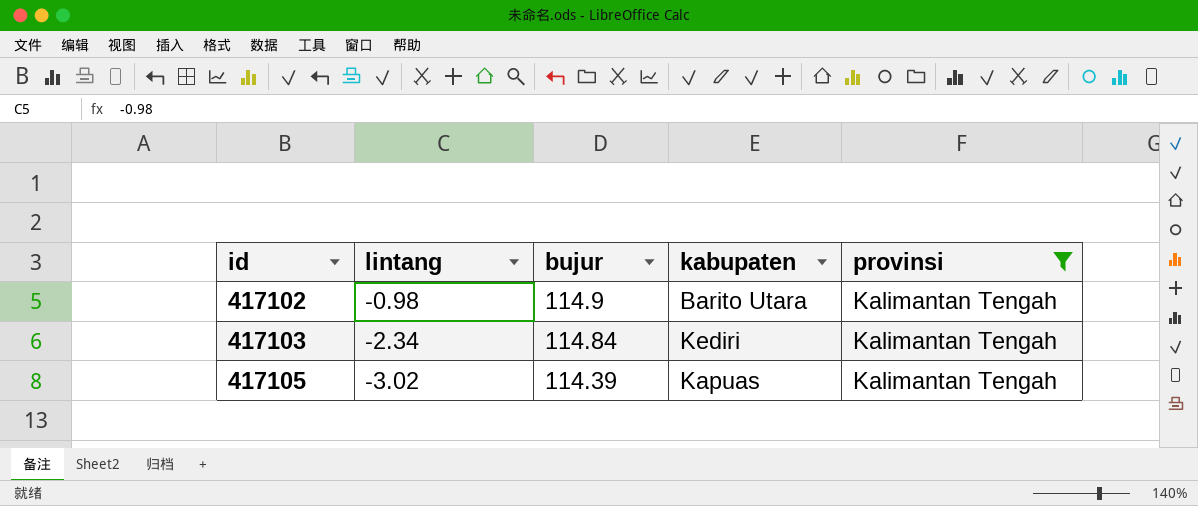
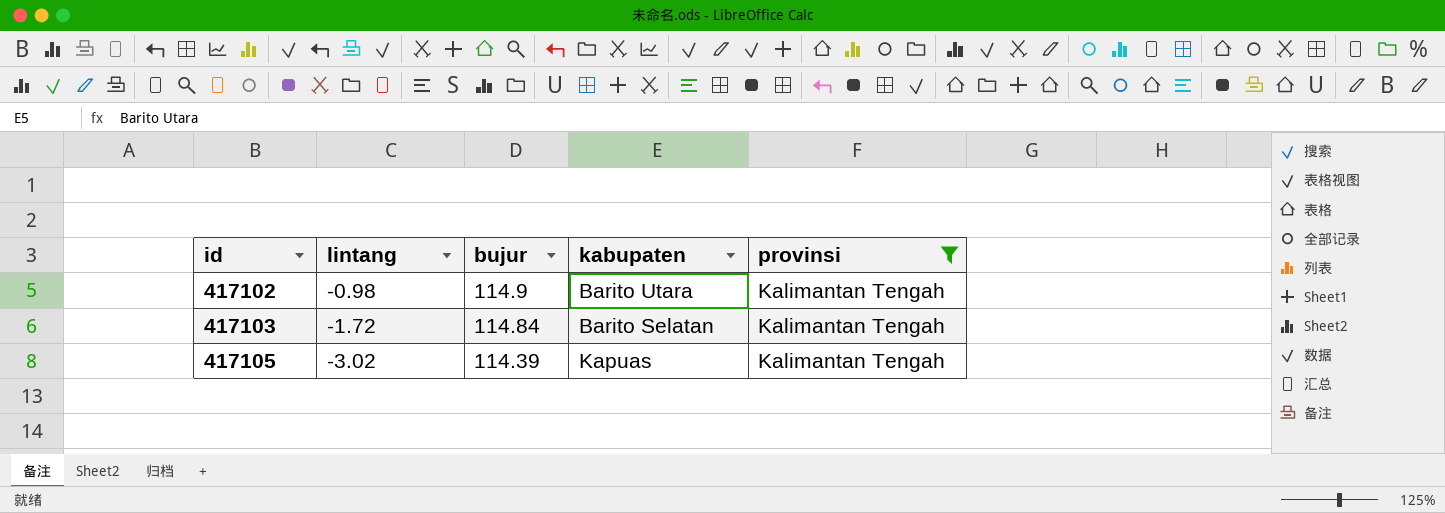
417103 | lintang: -2.34 -> -1.72
417103 | kabupaten: Kediri -> Barito Selatan

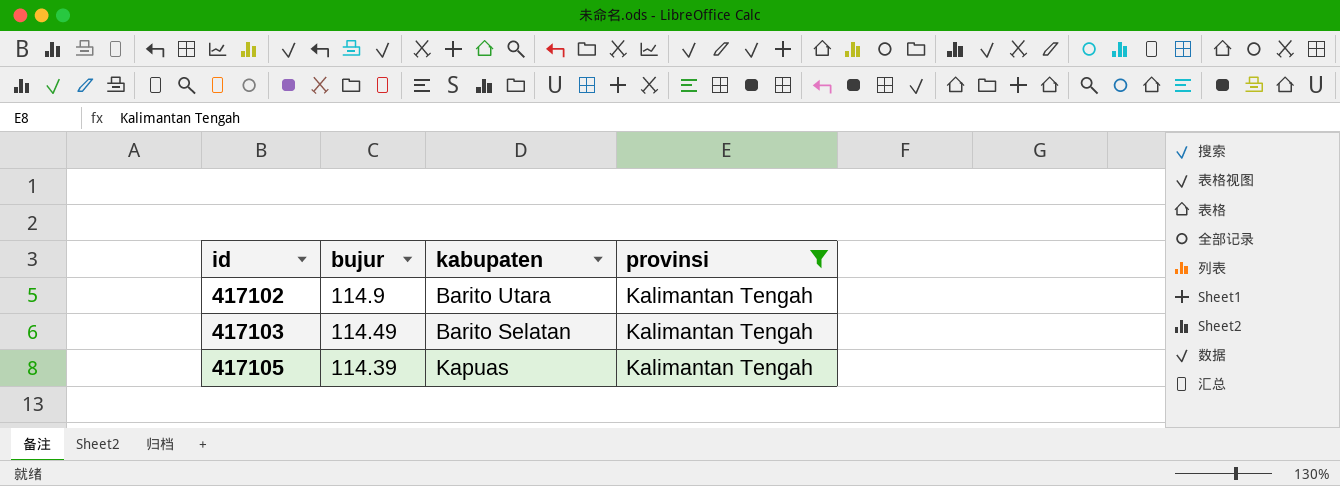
column lintang | position: 2 -> none
417103 | bujur: 114.84 -> 114.49

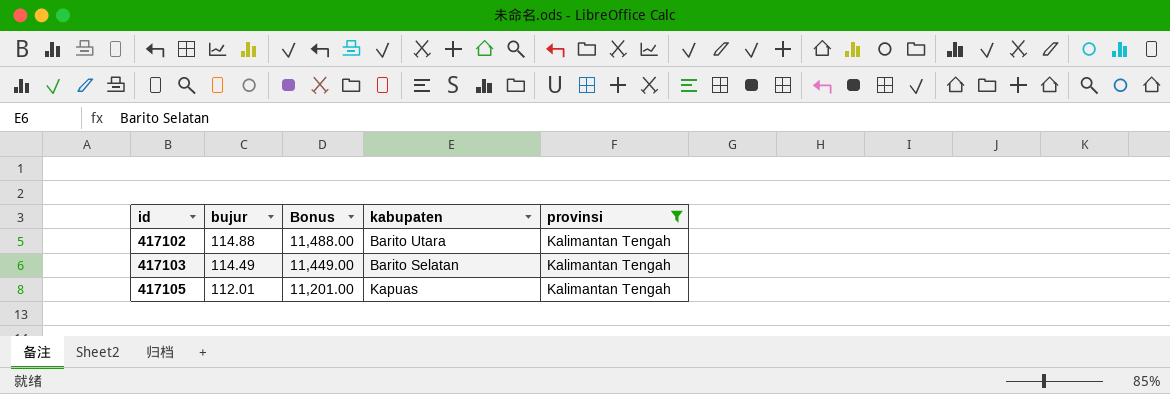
column Bonus | formula: none -> [bujur] * 100
417102 | bujur: 114.9 -> 114.88
417105 | bujur: 114.39 -> 112.01

